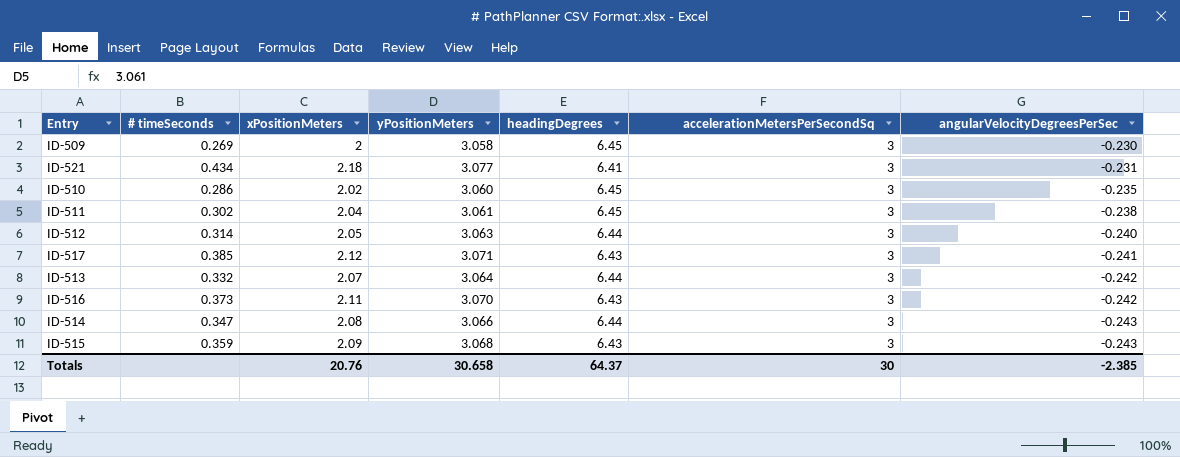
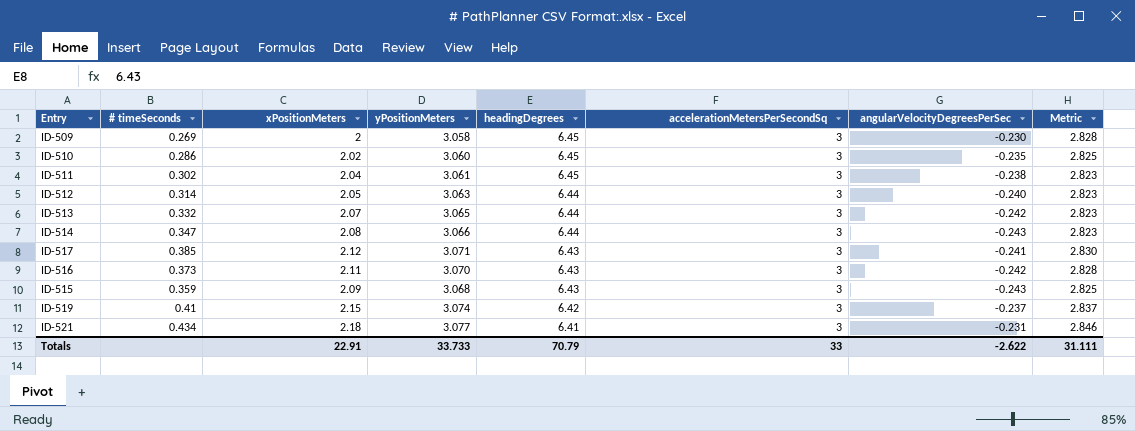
row order: angularVelocityDegreesPerSec descending -> headingDegrees descending
column Metric | formula: none -> [yPositionMeters] + [angularVelocityDegreesPerSec]
ID-513 | yPositionMeters: 3.064 -> 3.065
row ID-519: none -> 0.41 | 2.15 | 3.074 | 6.42 | 3 | -0.237 | 2.837
Totals | xPositionMeters: 20.76 -> 22.91
Totals | yPositionMeters: 30.658 -> 33.733
Totals | headingDegrees: 64.37 -> 70.79
Totals | accelerationMetersPerSecondSq: 30 -> 33
Totals | angularVelocityDegreesPerSec: -2.385 -> -2.622

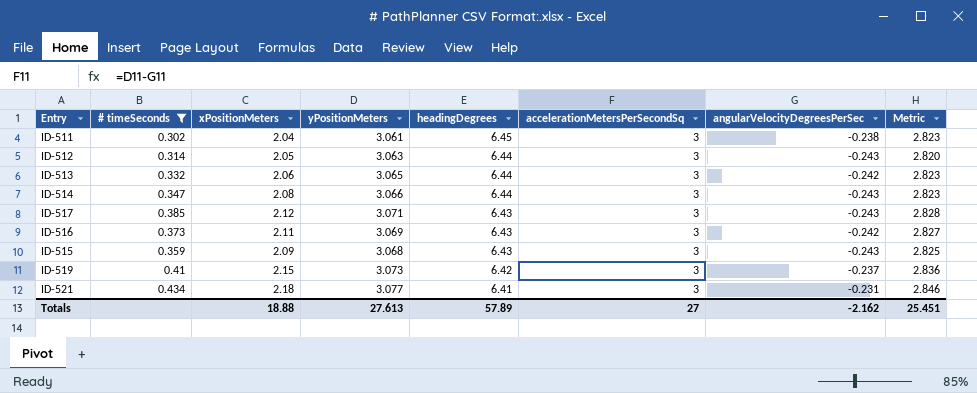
filter: none -> # timeSeconds >= 0.302
ID-512 | angularVelocityDegreesPerSec: -0.240 -> -0.243
ID-512 | Metric: 2.823 -> 2.820
ID-513 | xPositionMeters: 2.07 -> 2.06
ID-517 | angularVelocityDegreesPerSec: -0.241 -> -0.243
ID-517 | Metric: 2.830 -> 2.828
ID-516 | yPositionMeters: 3.070 -> 3.069
ID-516 | Metric: 2.828 -> 2.827
ID-519 | yPositionMeters: 3.074 -> 3.073
ID-519 | Metric: 2.837 -> 2.836
Totals | xPositionMeters: 22.91 -> 18.88
Totals | yPositionMeters: 33.733 -> 27.613
Totals | headingDegrees: 70.79 -> 57.89
Totals | accelerationMetersPerSecondSq: 33 -> 27
Totals | angularVelocityDegreesPerSec: -2.622 -> -2.162
Totals | Metric: 31.111 -> 25.451

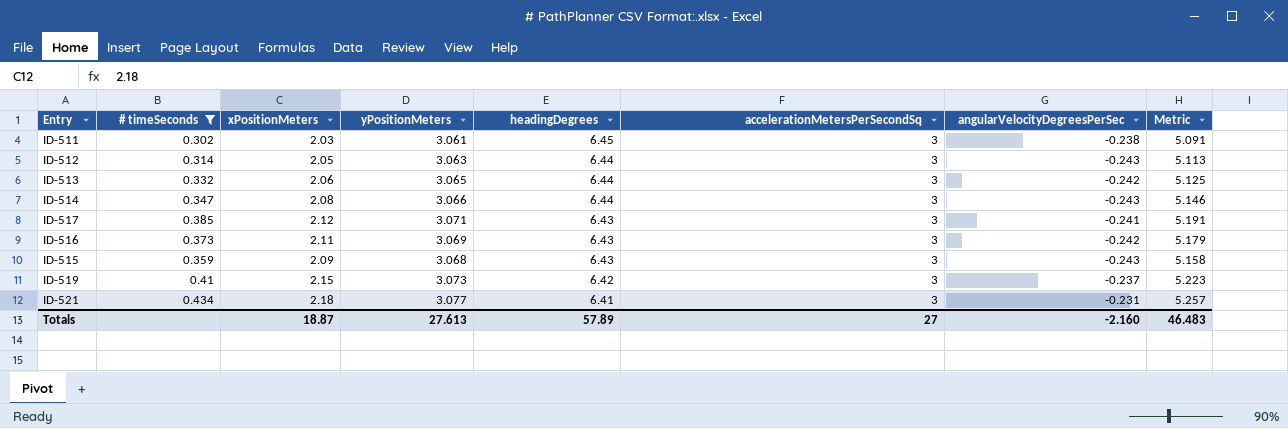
column Metric | formula: [yPositionMeters] + [angularVelocityDegreesPerSec] -> [xPositionMeters] + [yPositionMeters]
ID-511 | xPositionMeters: 2.04 -> 2.03
ID-517 | angularVelocityDegreesPerSec: -0.243 -> -0.241
Totals | xPositionMeters: 18.88 -> 18.87
Totals | angularVelocityDegreesPerSec: -2.162 -> -2.160
Totals | Metric: 25.451 -> 46.483

